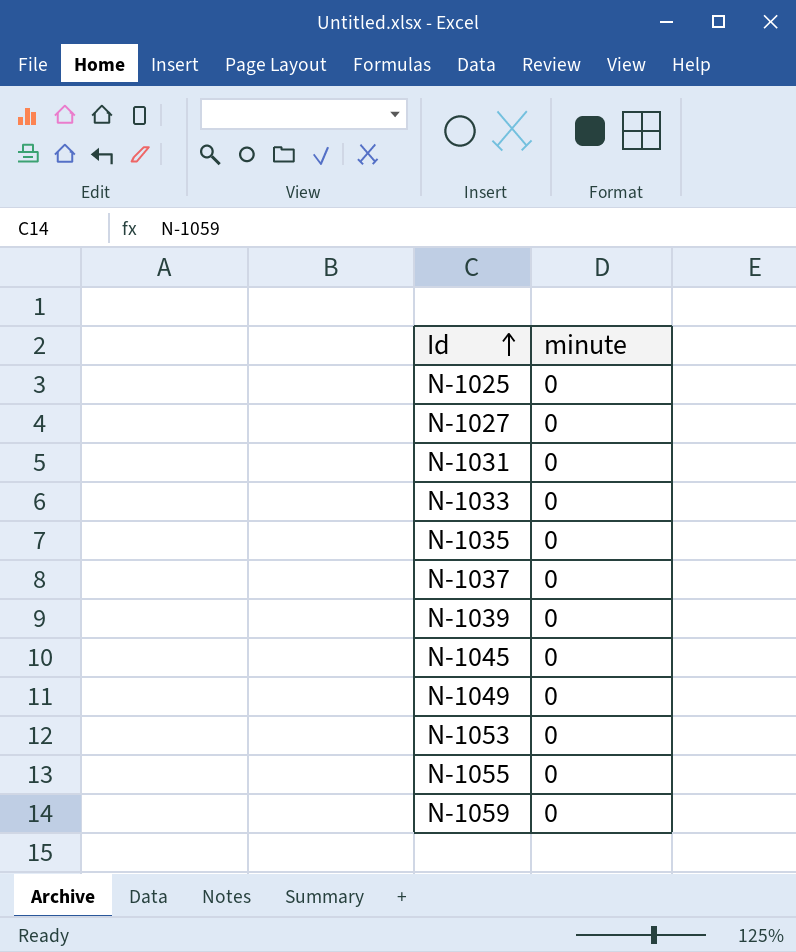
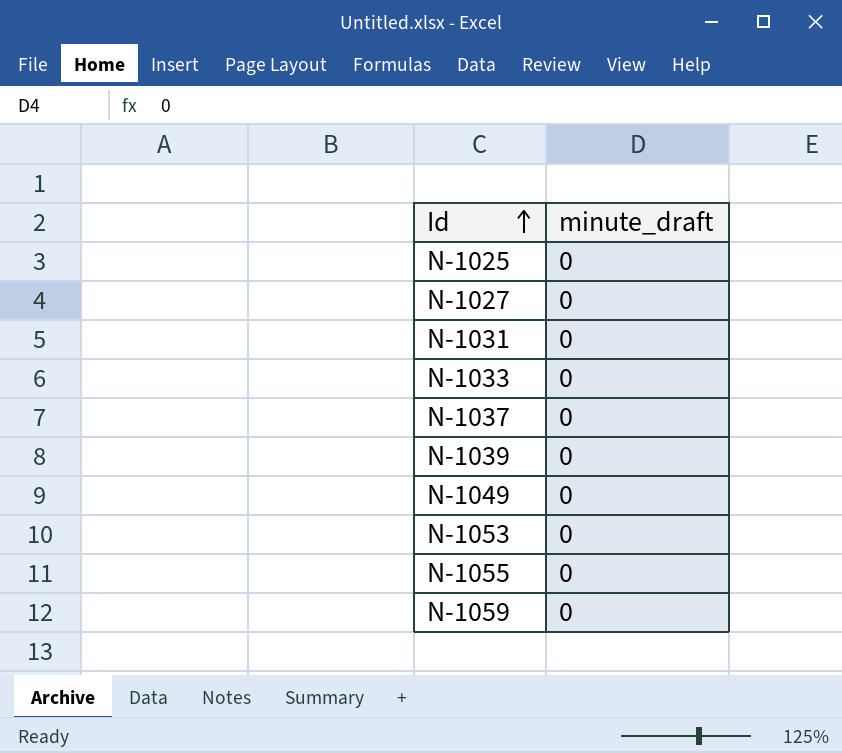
column name: minute -> minute_draft
row N-1035: 0 -> none
row N-1045: 0 -> none

